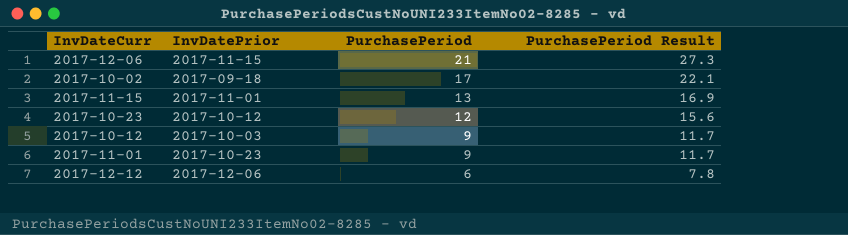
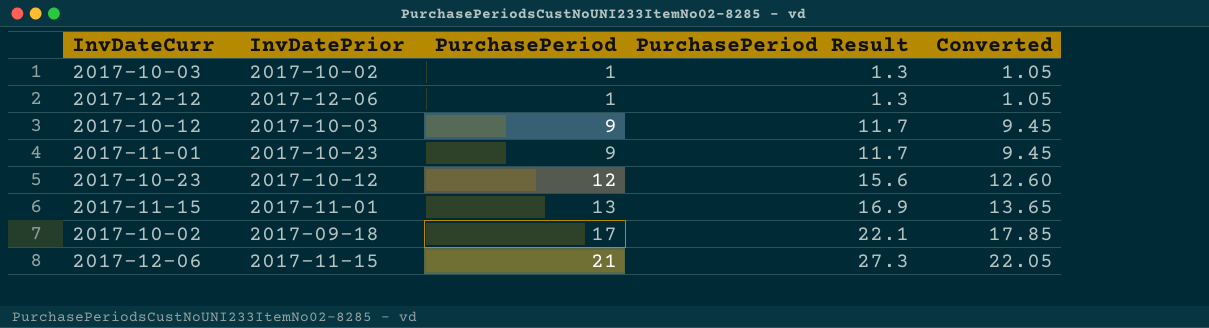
row order: PurchasePeriod descending -> PurchasePeriod ascending
column Converted | formula: none -> [PurchasePeriod] * 1.05
row 2017-10-03: none -> 2017-10-02 | 1 | 1.3 | 1.05
2017-12-12 | PurchasePeriod: 6 -> 1
2017-12-12 | PurchasePeriod Result: 7.8 -> 1.3

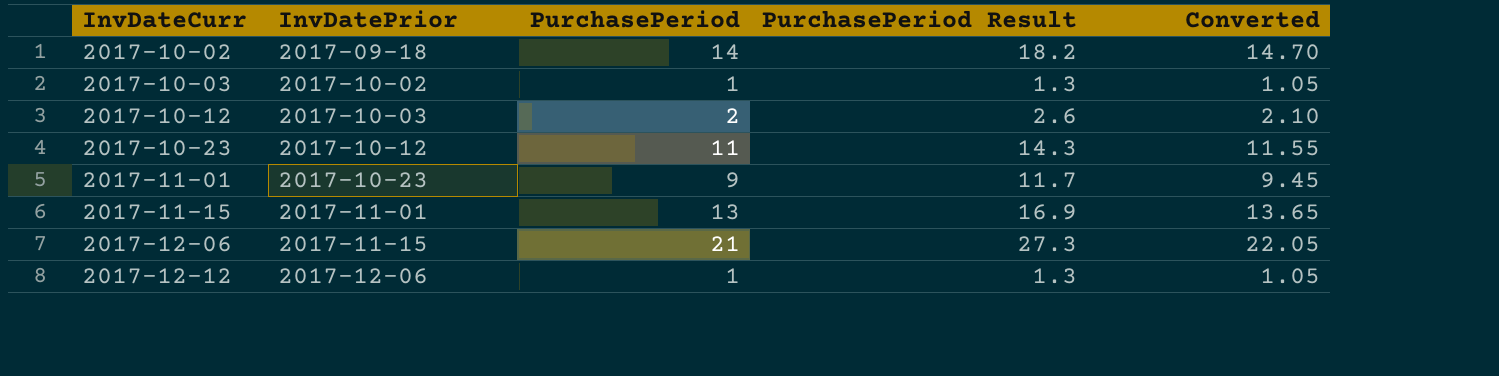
row order: PurchasePeriod ascending -> InvDateCurr ascending
2017-10-02 | PurchasePeriod: 17 -> 14
2017-10-02 | PurchasePeriod Result: 22.1 -> 18.2
2017-10-02 | Converted: 17.85 -> 14.70
2017-10-12 | PurchasePeriod: 9 -> 2
2017-10-12 | PurchasePeriod Result: 11.7 -> 2.6
2017-10-12 | Converted: 9.45 -> 2.10
2017-10-23 | PurchasePeriod: 12 -> 11
2017-10-23 | PurchasePeriod Result: 15.6 -> 14.3
2017-10-23 | Converted: 12.60 -> 11.55

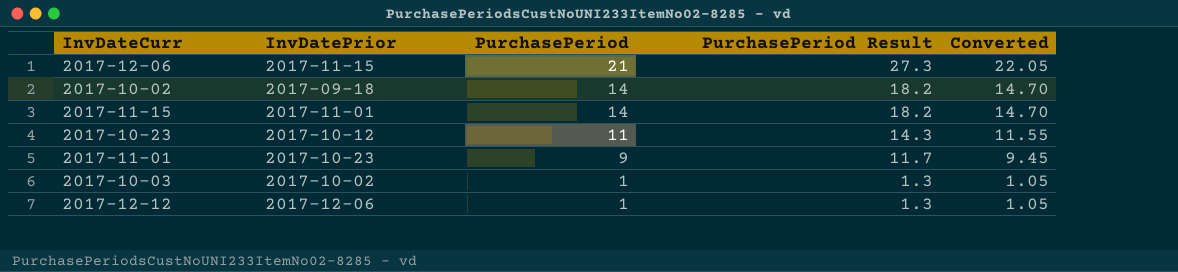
row order: InvDateCurr ascending -> PurchasePeriod descending
row 2017-10-12: 2017-10-03 | 2 | 2.6 | 2.10 -> none
2017-11-15 | PurchasePeriod: 13 -> 14
2017-11-15 | PurchasePeriod Result: 16.9 -> 18.2
2017-11-15 | Converted: 13.65 -> 14.70

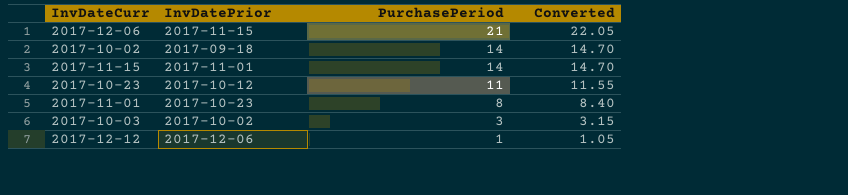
column PurchasePeriod Result | formula: [PurchasePeriod] * 1.3 -> none
2017-11-01 | PurchasePeriod: 9 -> 8
2017-11-01 | Converted: 9.45 -> 8.40
2017-10-03 | PurchasePeriod: 1 -> 3
2017-10-03 | Converted: 1.05 -> 3.15

